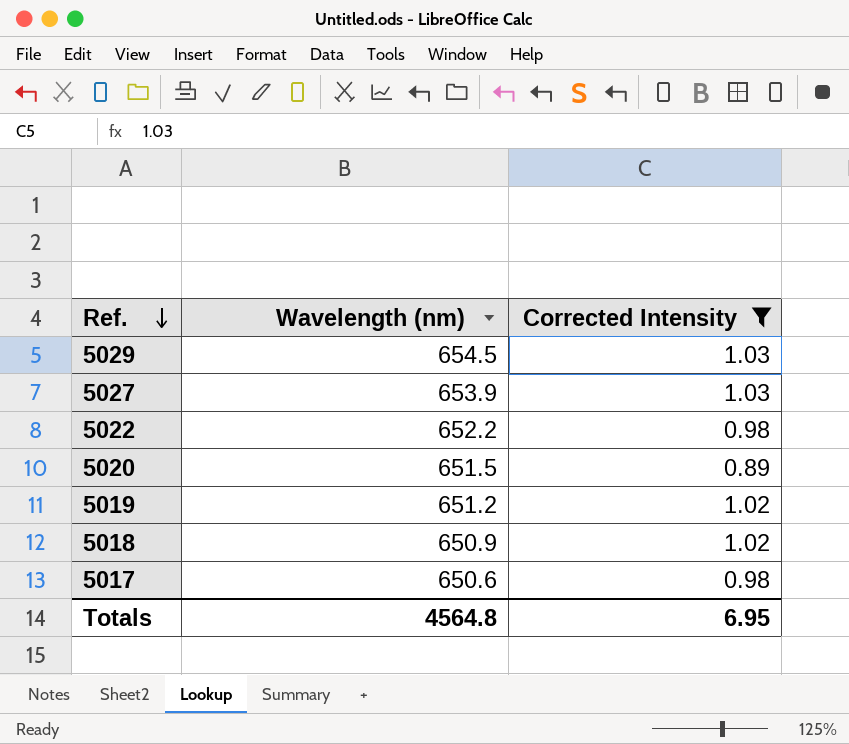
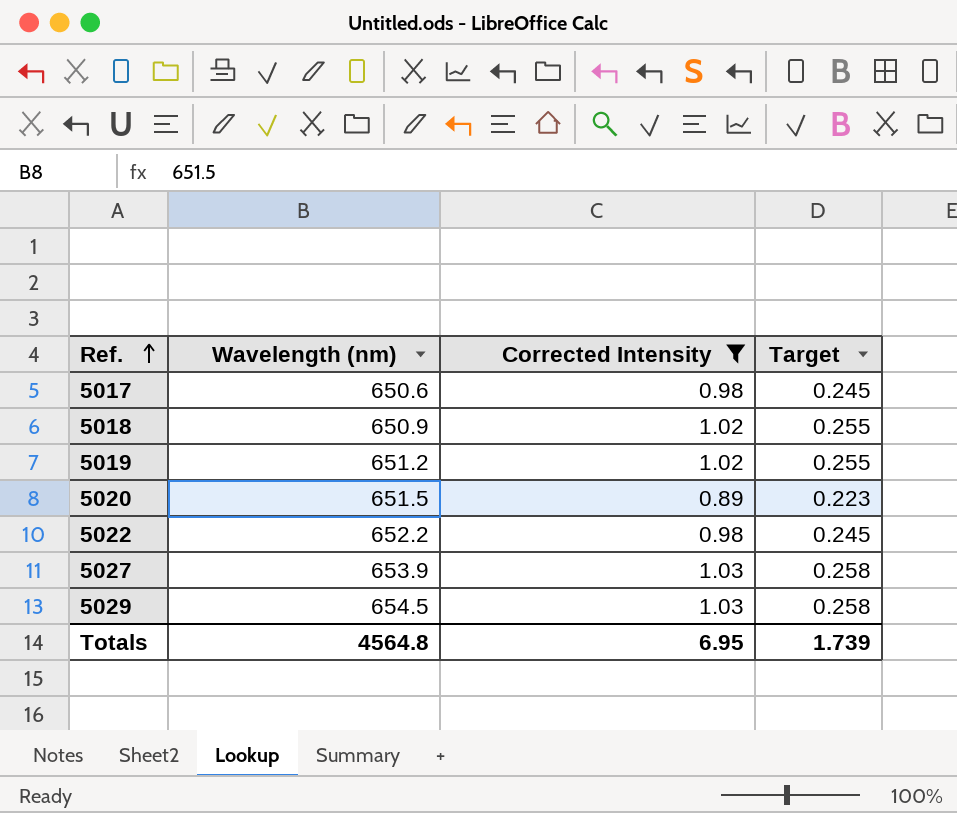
row order: Ref. descending -> Ref. ascending
column Target | formula: none -> [Corrected Intensity] * 0.25

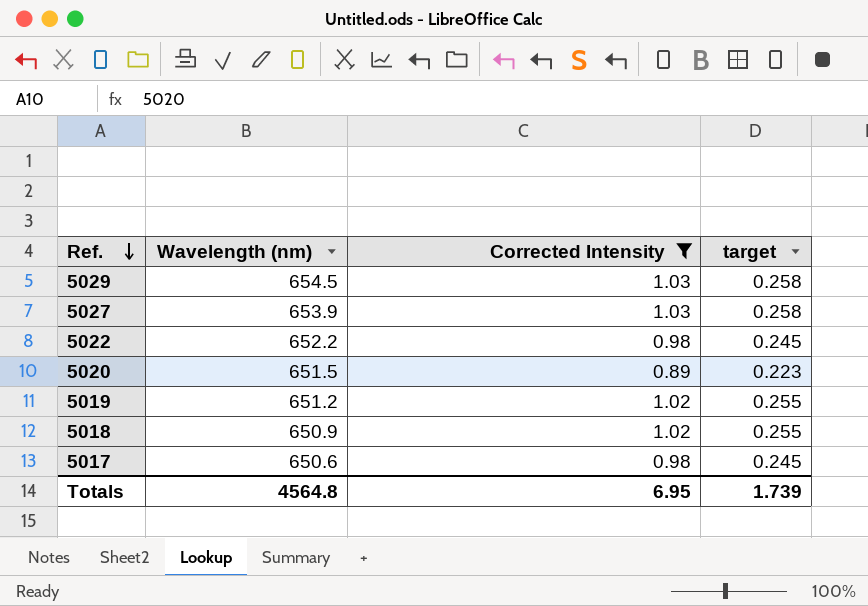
row order: Ref. ascending -> Ref. descending
column name: Target -> target

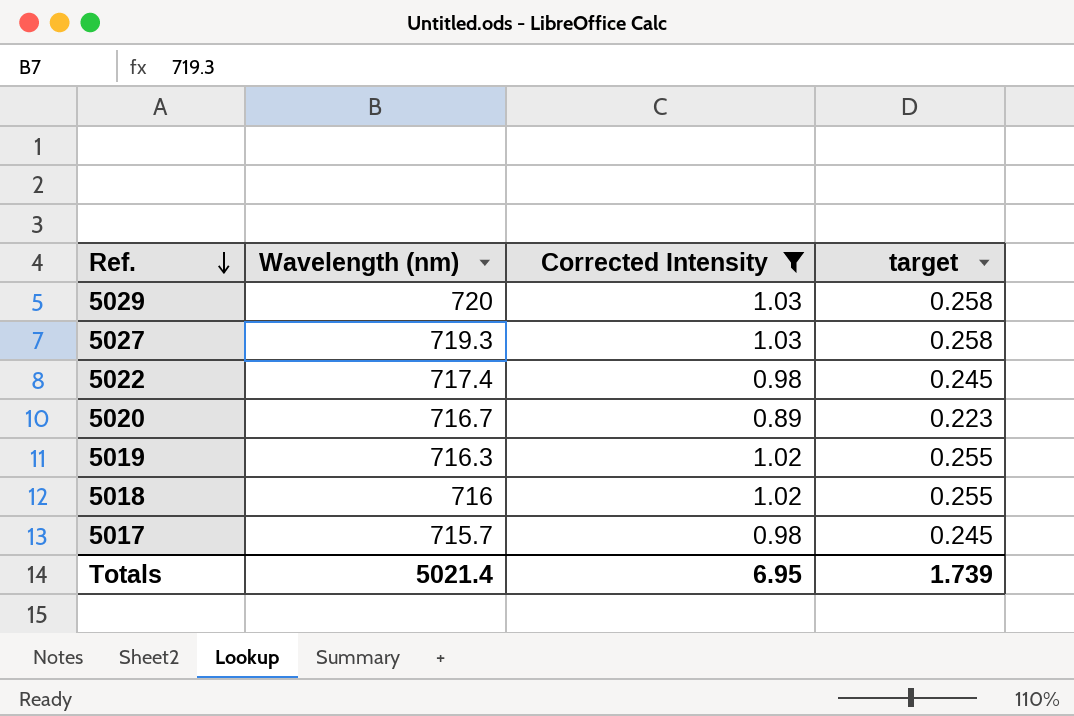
5029 | Wavelength (nm): 654.5 -> 720
5027 | Wavelength (nm): 653.9 -> 719.3
5022 | Wavelength (nm): 652.2 -> 717.4
5020 | Wavelength (nm): 651.5 -> 716.7
5019 | Wavelength (nm): 651.2 -> 716.3
5018 | Wavelength (nm): 650.9 -> 716
5017 | Wavelength (nm): 650.6 -> 715.7
Totals | Wavelength (nm): 4564.8 -> 5021.4

